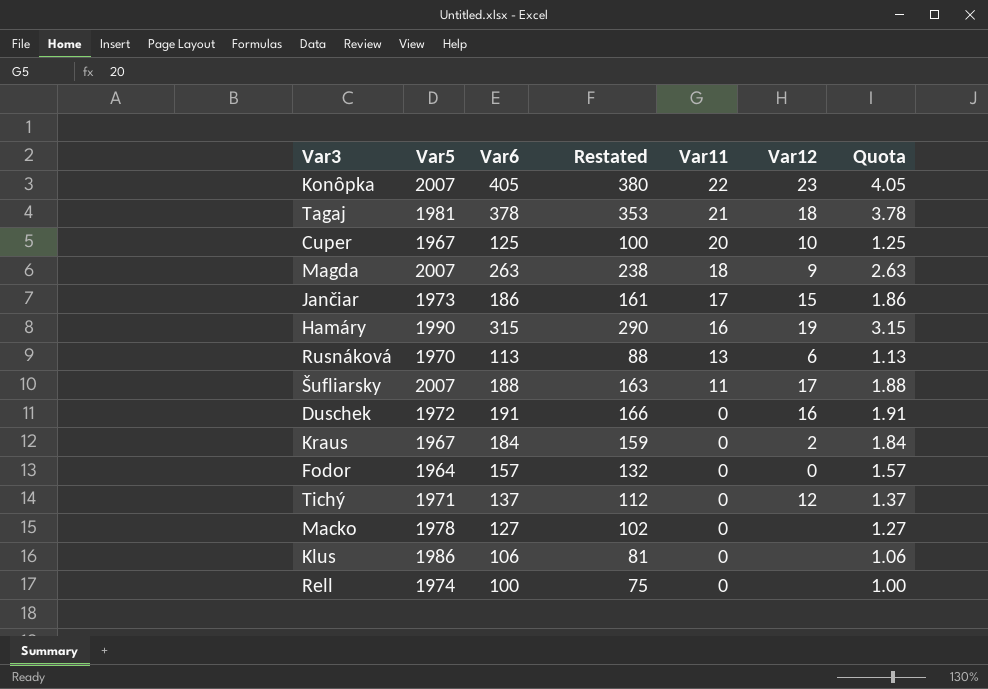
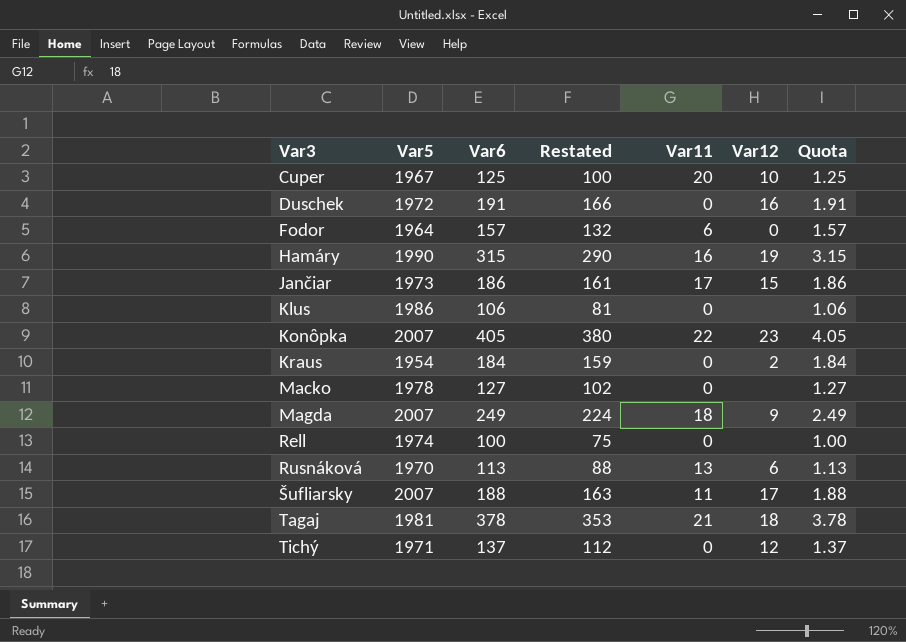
row order: Var11 descending -> Var3 ascending
Fodor | Var11: 0 -> 6
Kraus | Var5: 1967 -> 1954
Magda | Var6: 263 -> 249
Magda | Restated: 238 -> 224
Magda | Quota: 2.63 -> 2.49

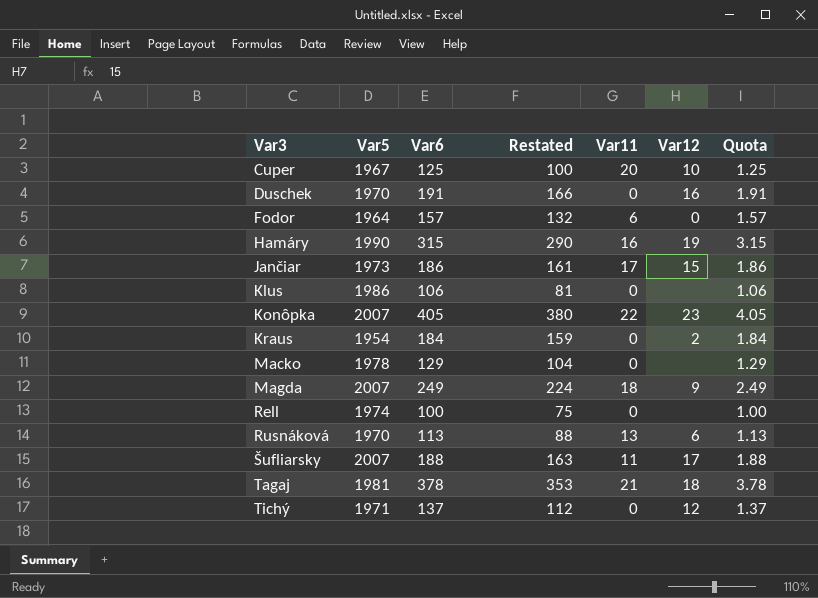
Duschek | Var5: 1972 -> 1970
Macko | Var6: 127 -> 129
Macko | Restated: 102 -> 104
Macko | Quota: 1.27 -> 1.29

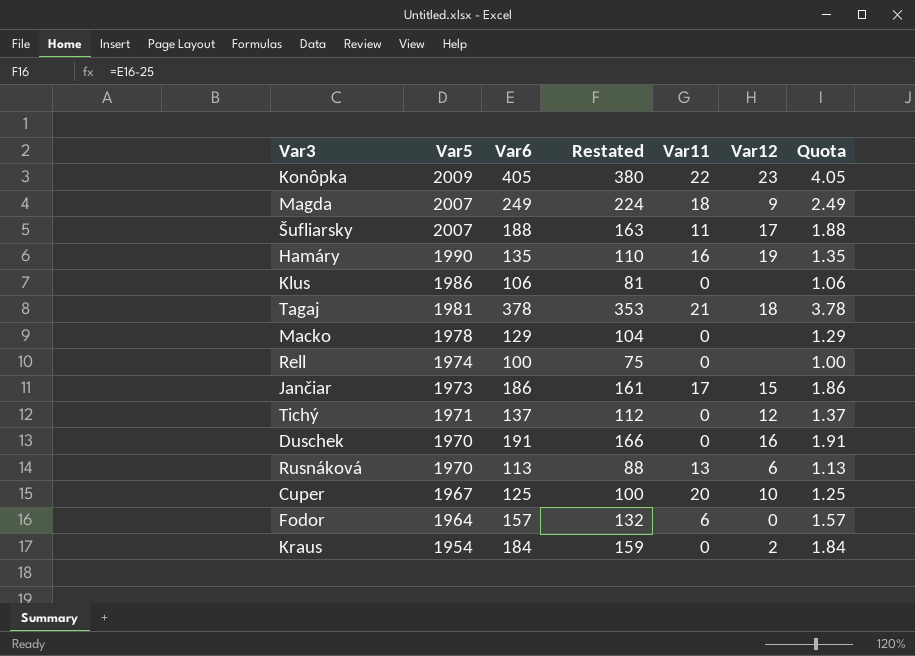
row order: Var3 ascending -> Var5 descending
Konȏpka | Var5: 2007 -> 2009
Hamáry | Var6: 315 -> 135
Hamáry | Restated: 290 -> 110
Hamáry | Quota: 3.15 -> 1.35

